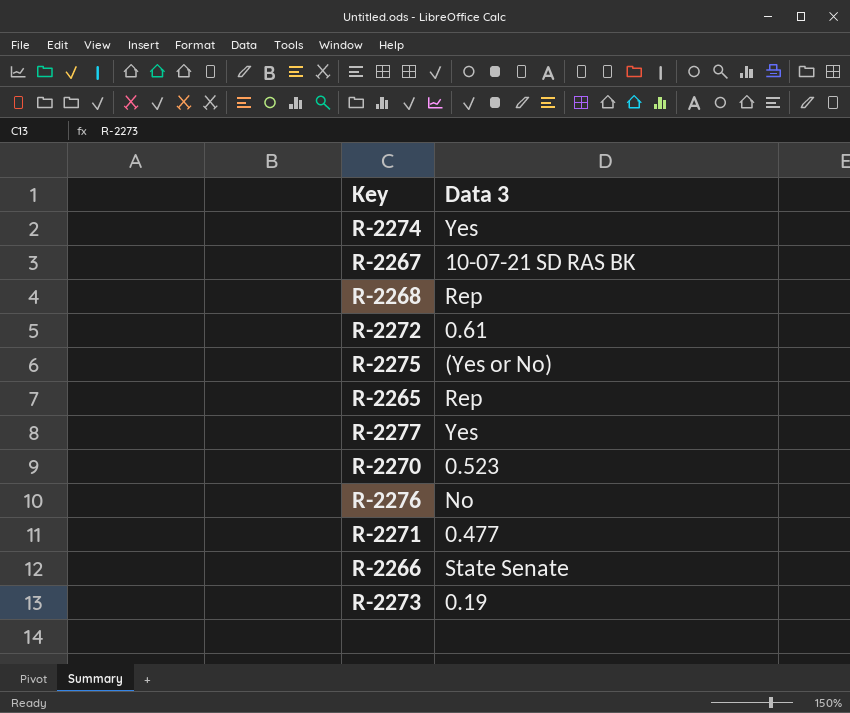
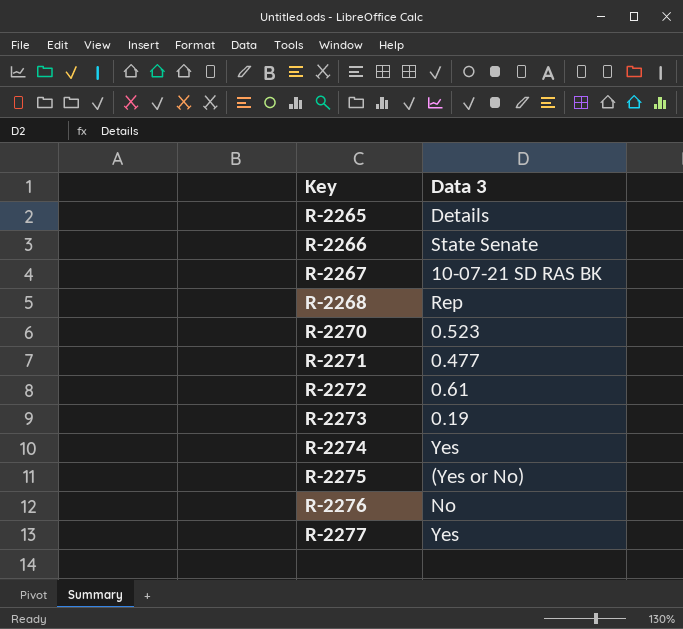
row order: none -> Key ascending
R-2265 | Data 3: Rep -> Details

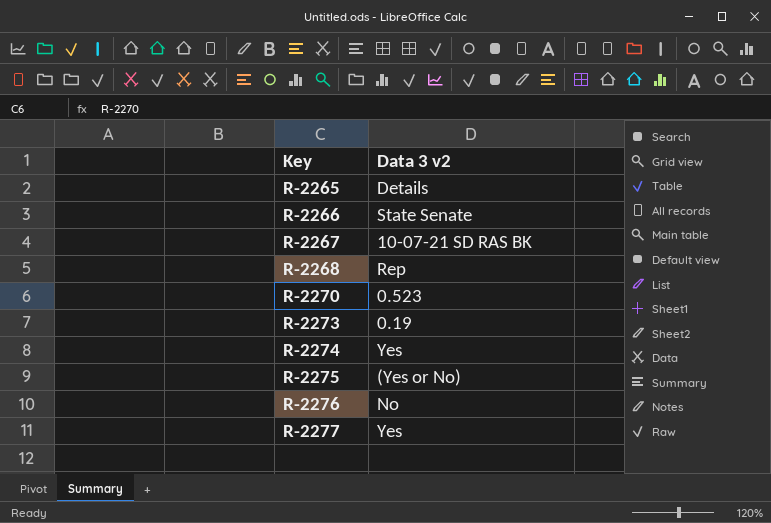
column name: Data 3 -> Data 3 v2
row R-2271: 0.477 -> none
row R-2272: 0.61 -> none

